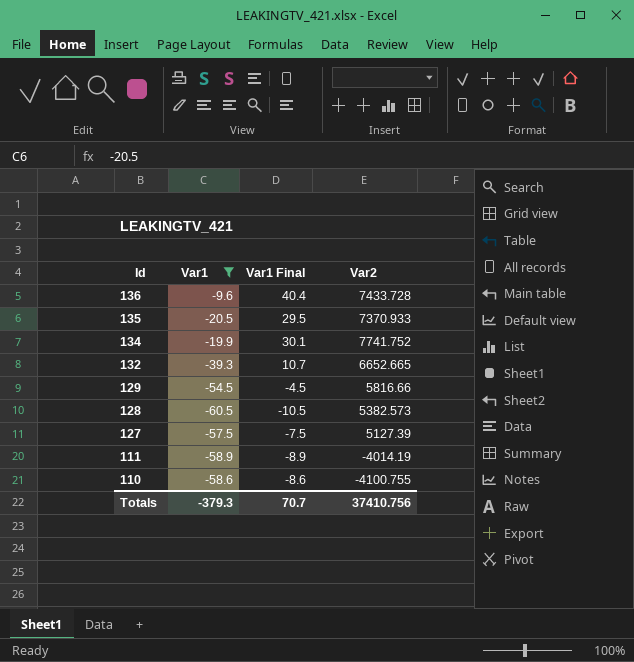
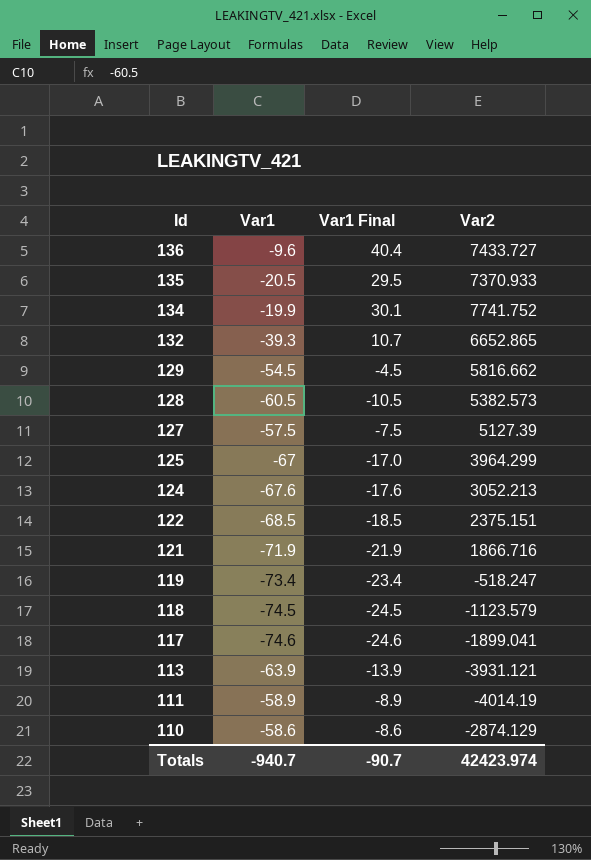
filter: Var1 >= -60.5 -> none
136 | Var2: 7433.728 -> 7433.727
132 | Var2: 6652.665 -> 6652.865
129 | Var2: 5816.66 -> 5816.662
110 | Var2: -4100.755 -> -2874.129
Totals | Var1: -379.3 -> -940.7
Totals | Var1 Final: 70.7 -> -90.7
Totals | Var2: 37410.756 -> 42423.974

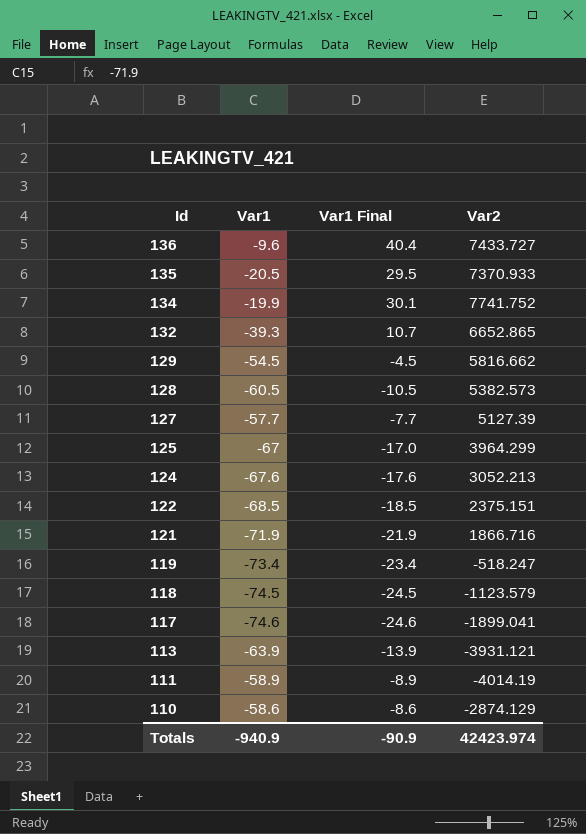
127 | Var1: -57.5 -> -57.7
127 | Var1 Final: -7.5 -> -7.7
Totals | Var1: -940.7 -> -940.9
Totals | Var1 Final: -90.7 -> -90.9

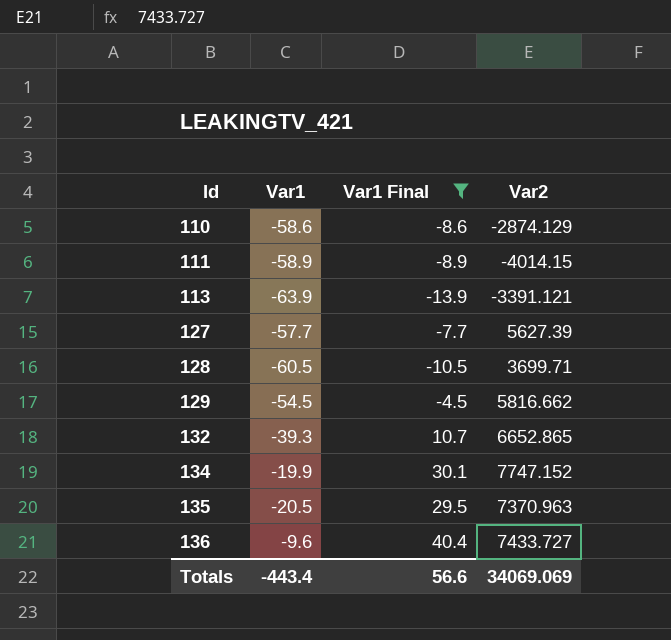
filter: none -> Var1 Final >= -13.9
row order: Id descending -> Id ascending
111 | Var2: -4014.19 -> -4014.15
113 | Var2: -3931.121 -> -3391.121
127 | Var2: 5127.39 -> 5627.39
128 | Var2: 5382.573 -> 3699.71
134 | Var2: 7741.752 -> 7747.152
135 | Var2: 7370.933 -> 7370.963
Totals | Var1: -940.9 -> -443.4
Totals | Var1 Final: -90.9 -> 56.6
Totals | Var2: 42423.974 -> 34069.069

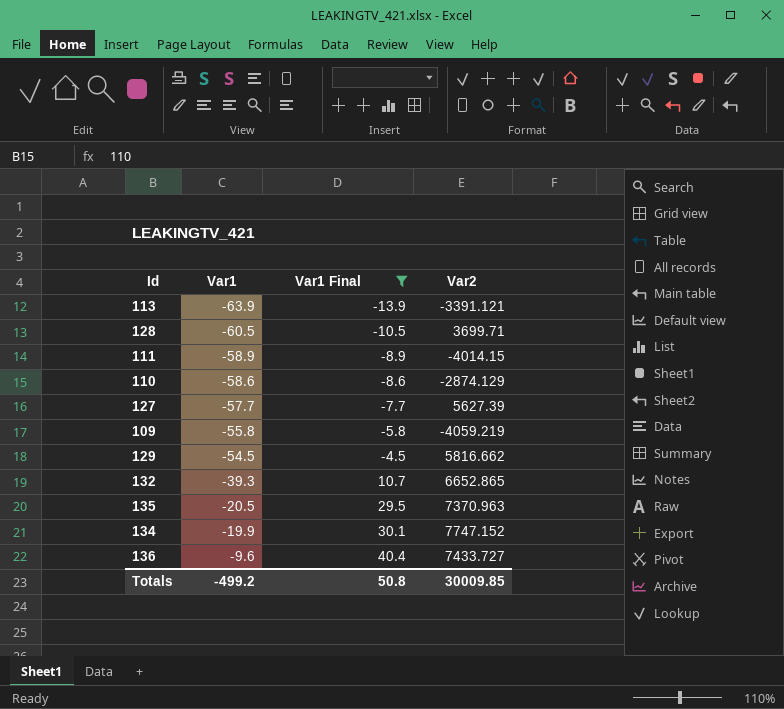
row order: Id ascending -> Var1 ascending
row 109: none -> -55.8 | -5.8 | -4059.219
Totals | Var1: -443.4 -> -499.2
Totals | Var1 Final: 56.6 -> 50.8
Totals | Var2: 34069.069 -> 30009.85

